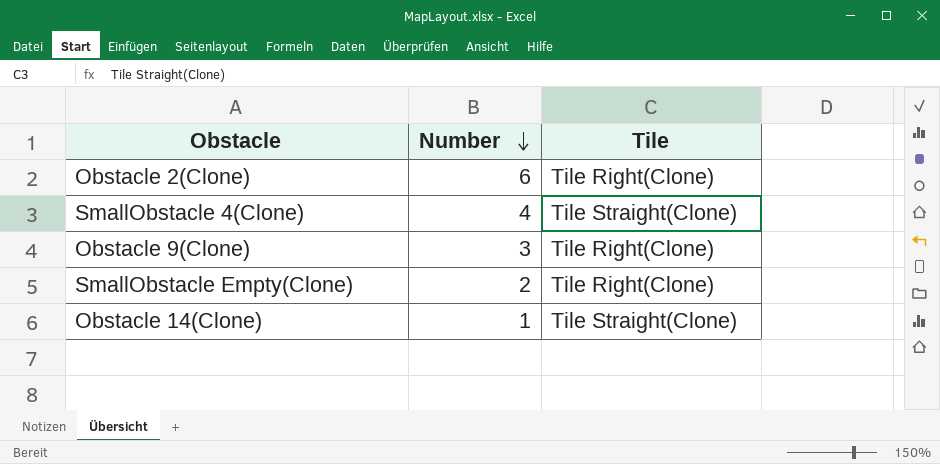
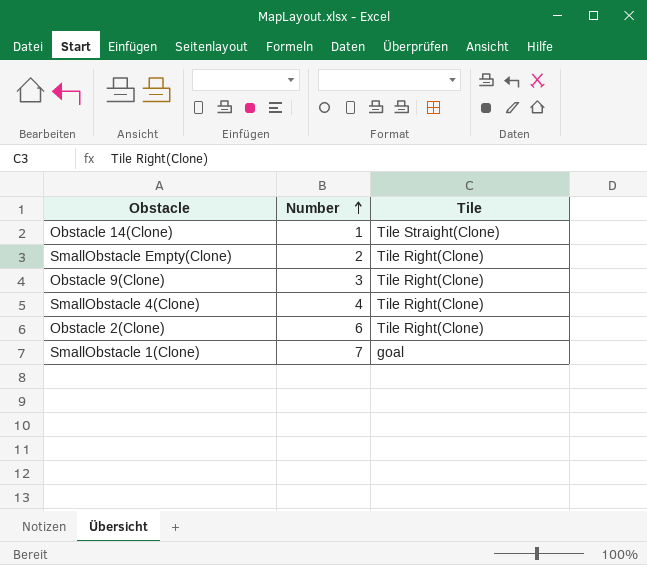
row order: Number descending -> Number ascending
SmallObstacle 4(Clone) | Tile: Tile Straight(Clone) -> Tile Right(Clone)
row SmallObstacle 1(Clone): none -> 7 | goal

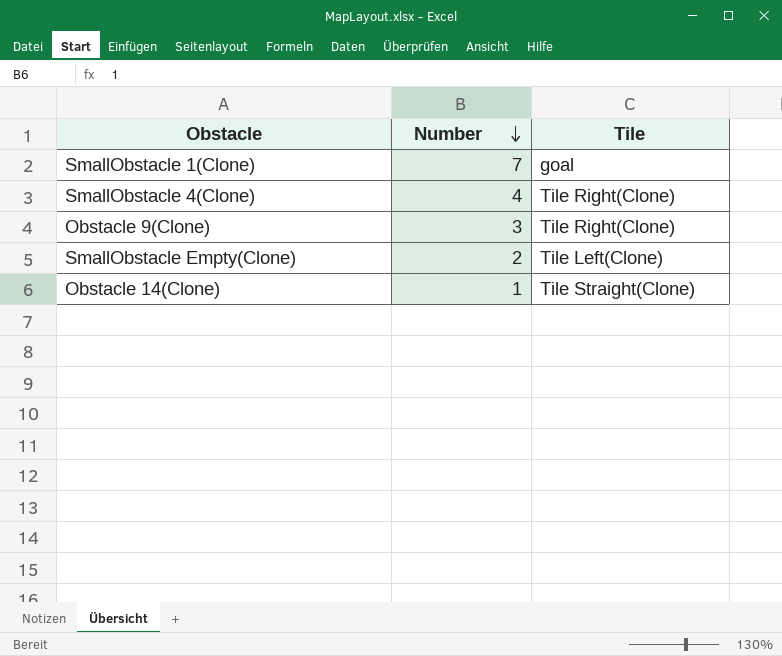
row order: Number ascending -> Number descending
row Obstacle 2(Clone): 6 | Tile Right(Clone) -> none
SmallObstacle Empty(Clone) | Tile: Tile Right(Clone) -> Tile Left(Clone)

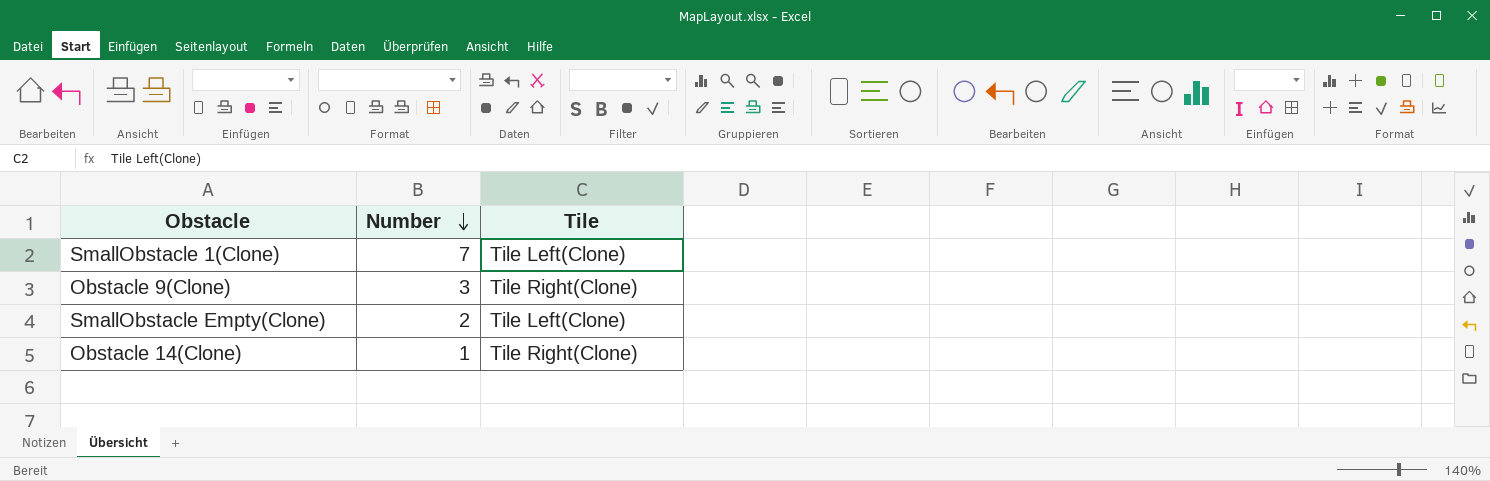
row SmallObstacle 4(Clone): 4 | Tile Right(Clone) -> none
SmallObstacle 1(Clone) | Tile: goal -> Tile Left(Clone)
Obstacle 14(Clone) | Tile: Tile Straight(Clone) -> Tile Right(Clone)

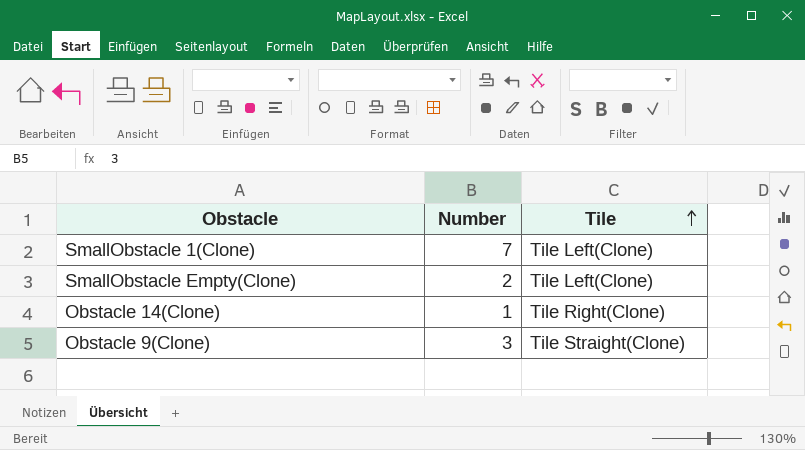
row order: Number descending -> Tile ascending
Obstacle 9(Clone) | Tile: Tile Right(Clone) -> Tile Straight(Clone)

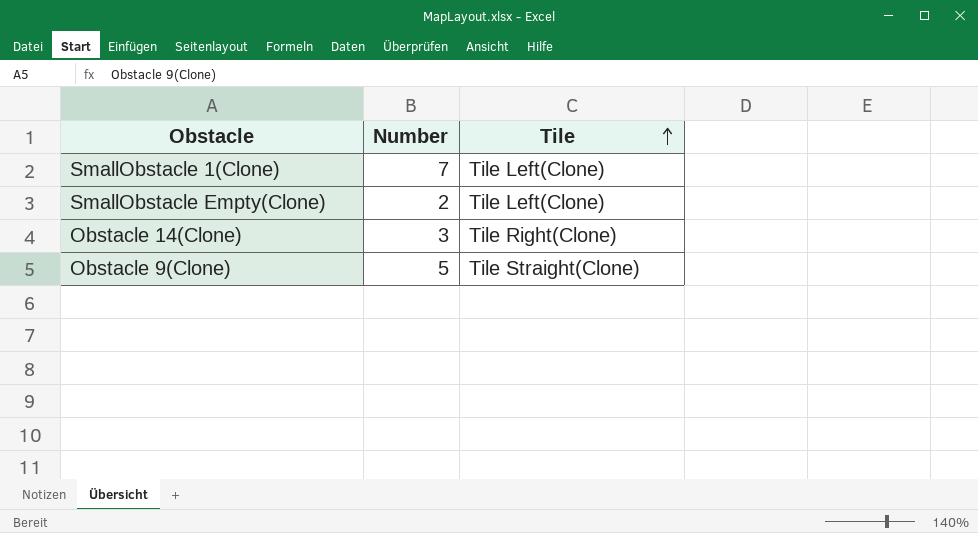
Obstacle 14(Clone) | Number: 1 -> 3
Obstacle 9(Clone) | Number: 3 -> 5

